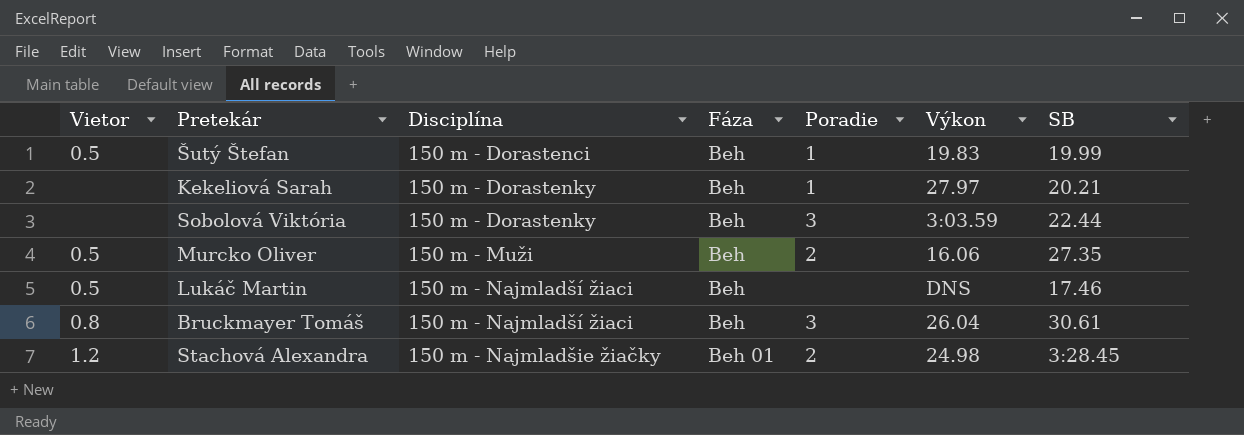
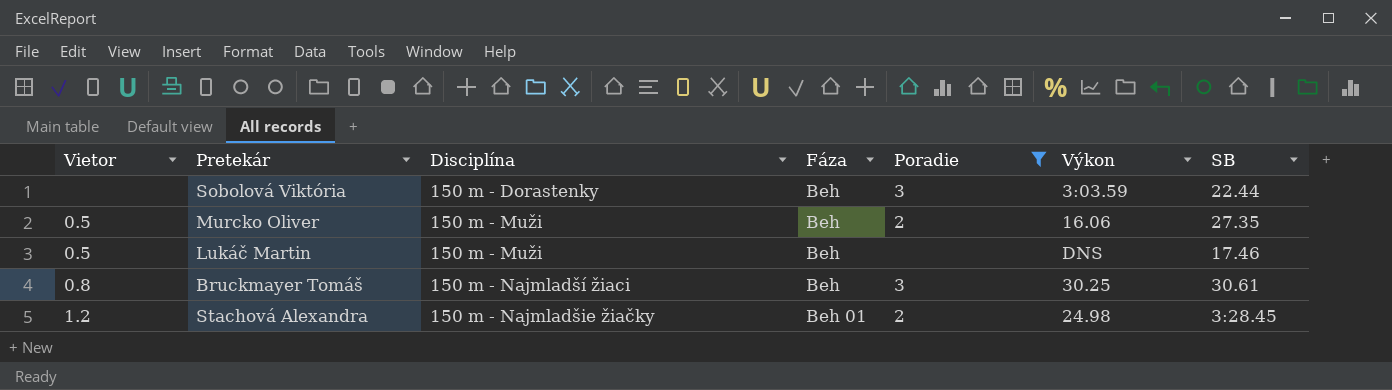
filter: none -> Poradie != 1
Lukáč Martin | Disciplína: 150 m - Najmladší žiaci -> 150 m - Muži
Bruckmayer Tomáš | Výkon: 26.04 -> 30.25

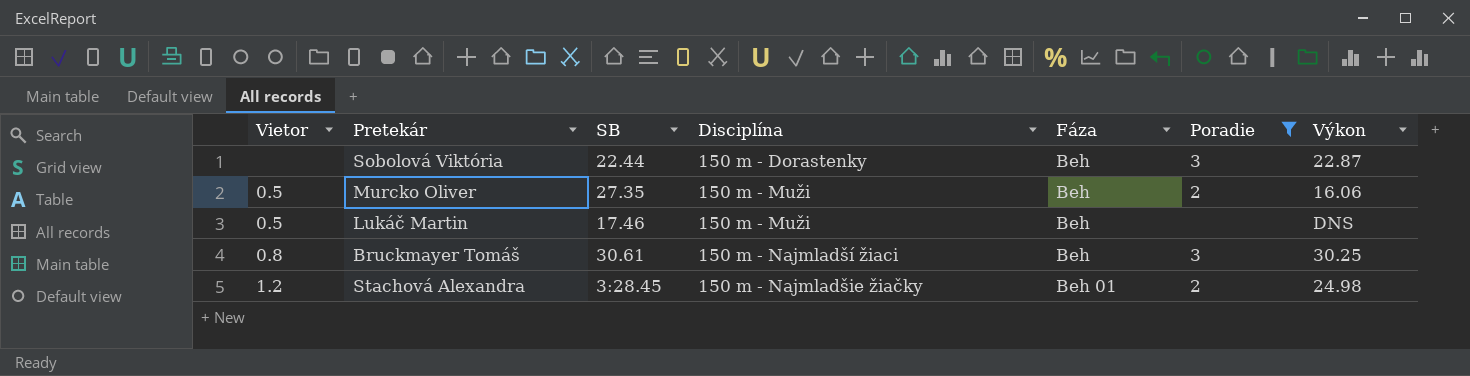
column SB | position: 7 -> 3
Sobolová Viktória | Výkon: 3:03.59 -> 22.87

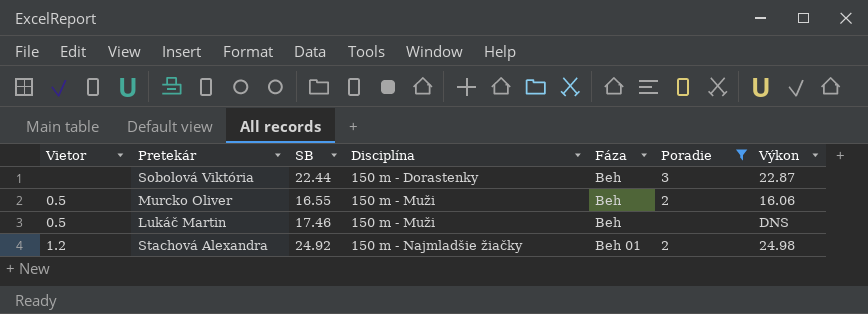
row Bruckmayer Tomáš: 0.8 | 30.61 | 150 m - Najmladší žiaci | Beh | 3 | 30.25 -> none
Murcko Oliver | SB: 27.35 -> 16.55
Stachová Alexandra | SB: 3:28.45 -> 24.92

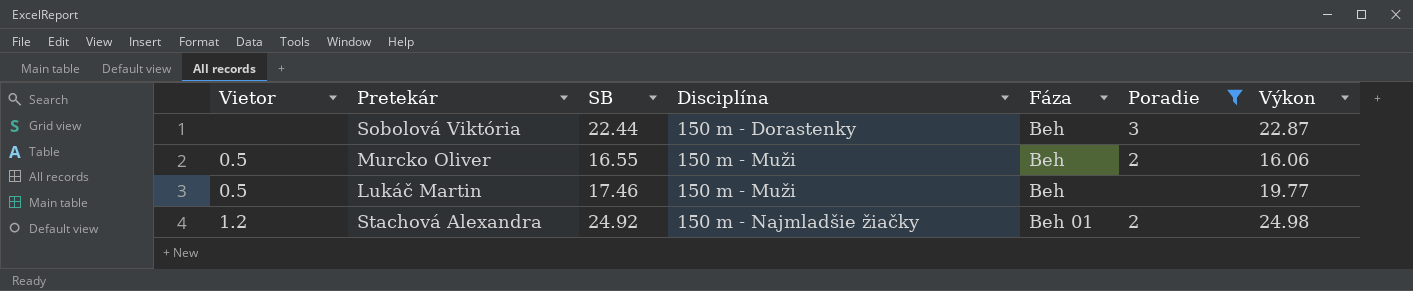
Lukáč Martin | Výkon: DNS -> 19.77

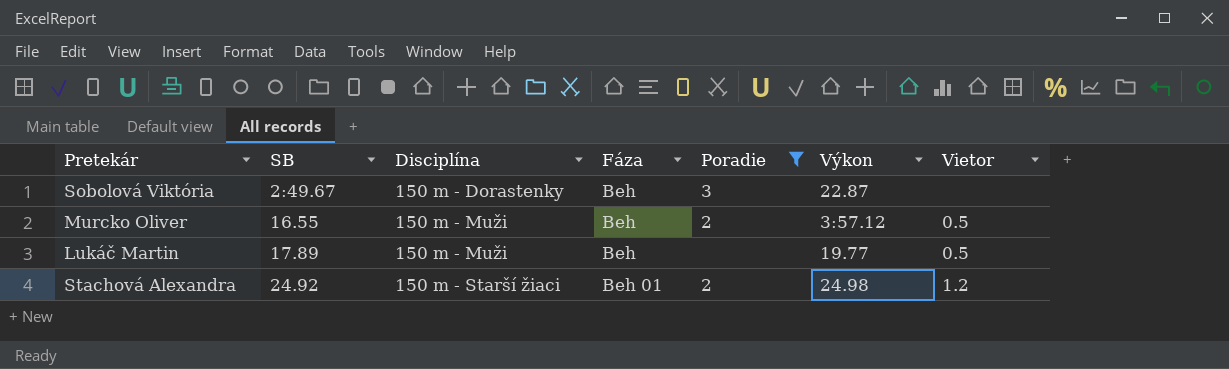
column Vietor | position: 1 -> 7
Sobolová Viktória | SB: 22.44 -> 2:49.67
Murcko Oliver | Výkon: 16.06 -> 3:57.12
Lukáč Martin | SB: 17.46 -> 17.89
Stachová Alexandra | Disciplína: 150 m - Najmladšie žiačky -> 150 m - Starší žiaci

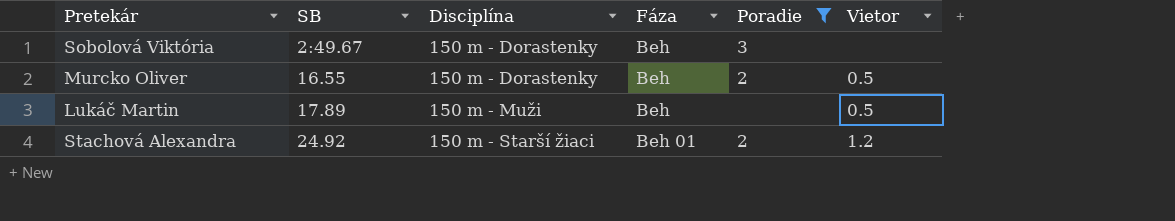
column Výkon | position: 6 -> none
Murcko Oliver | Disciplína: 150 m - Muži -> 150 m - Dorastenky

